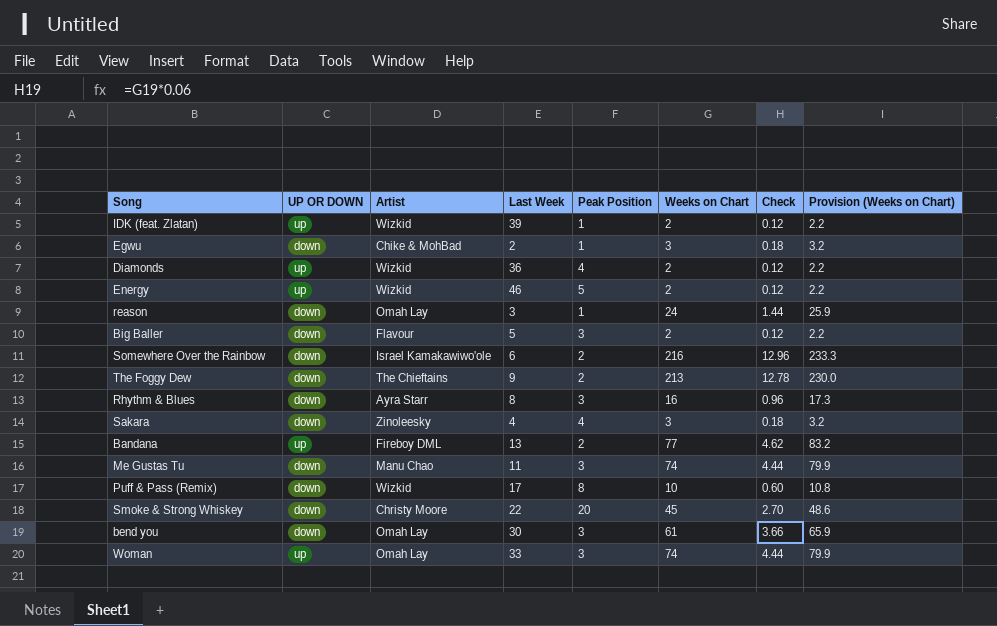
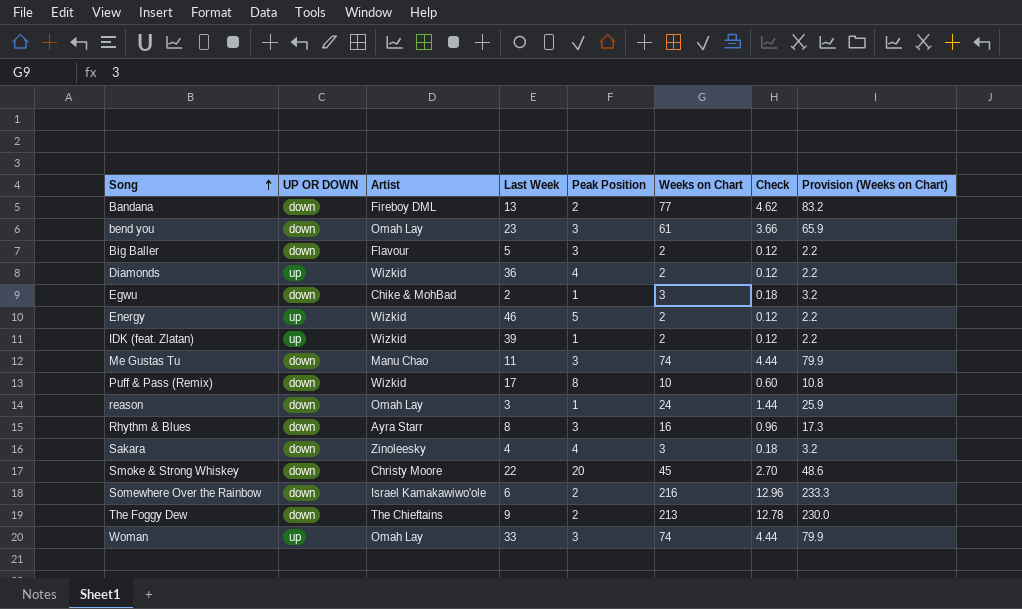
row order: none -> Song ascending
Bandana | UP OR DOWN: up -> down
bend you | Last Week: 30 -> 23

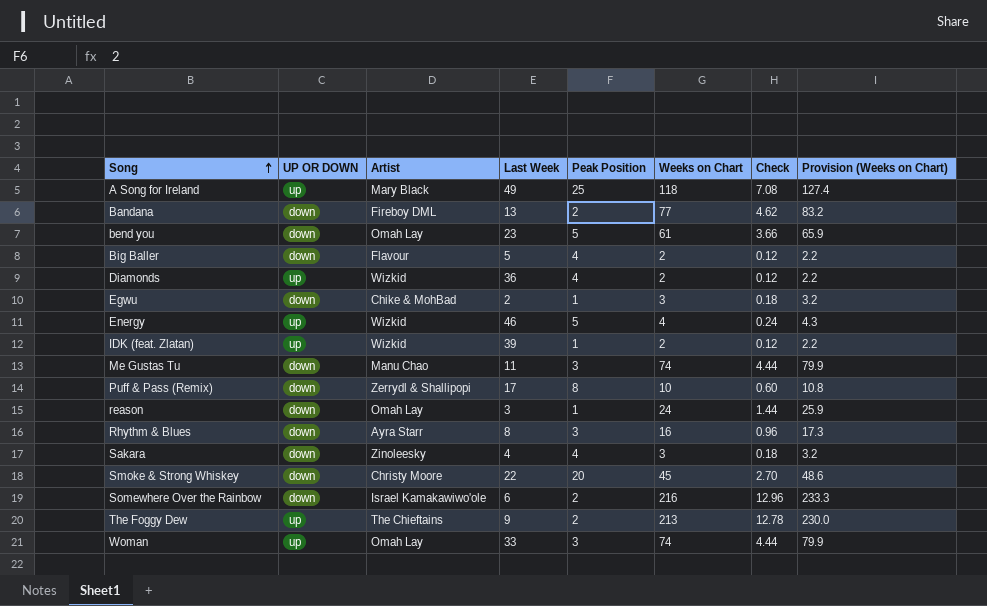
row A Song for Ireland: none -> up | Mary Black | 49 | 25 | 118 | 7.08 | 127.4
bend you | Peak Position: 3 -> 5
Big Baller | Peak Position: 3 -> 4
Energy | Weeks on Chart: 2 -> 4
Energy | Check: 0.12 -> 0.24
Energy | Provision (Weeks on Chart): 2.2 -> 4.3
Puff & Pass (Remix) | Artist: Wizkid -> Zerrydl & Shallipopi
The Foggy Dew | UP OR DOWN: down -> up

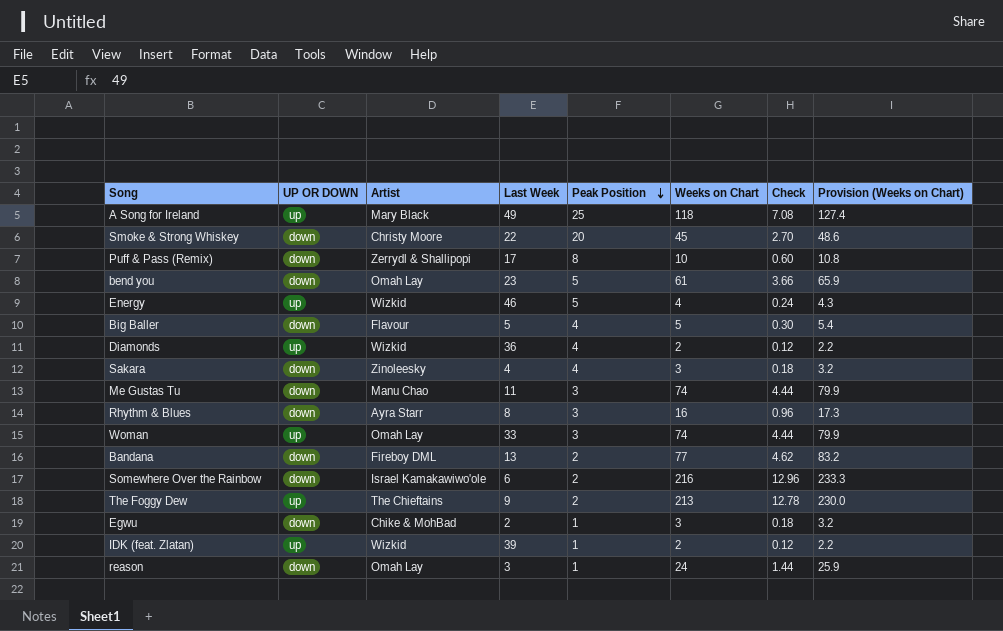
row order: Song ascending -> Peak Position descending
Big Baller | Weeks on Chart: 2 -> 5
Big Baller | Check: 0.12 -> 0.30
Big Baller | Provision (Weeks on Chart): 2.2 -> 5.4

